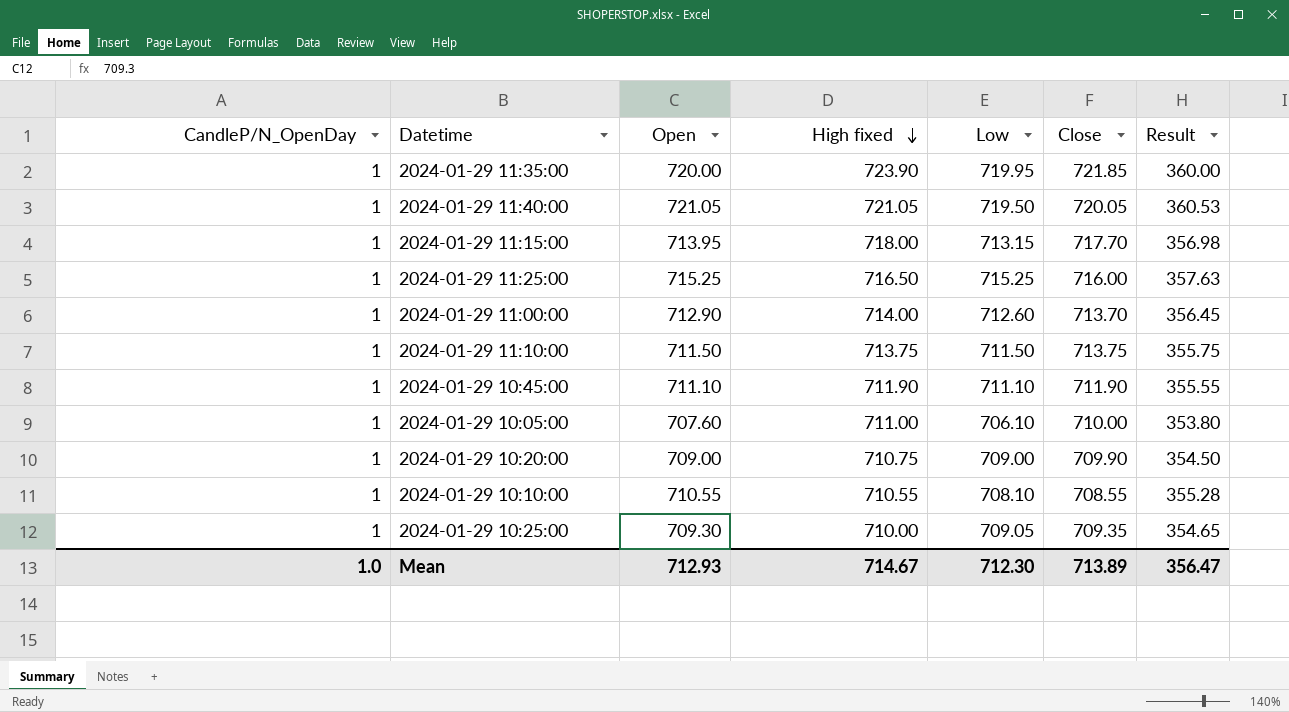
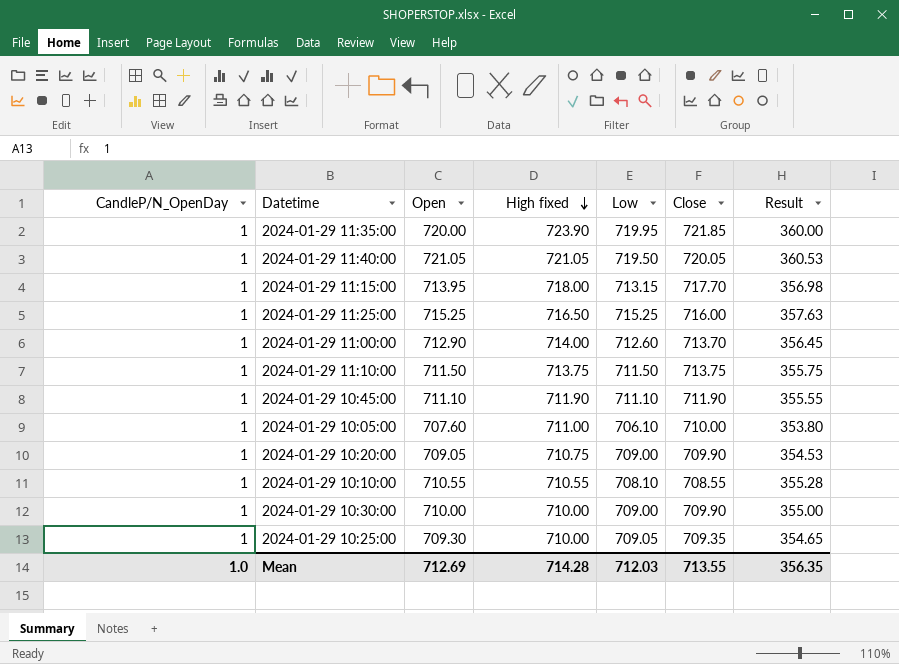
2024-01-29 10:20:00 | Open: 709.00 -> 709.05
2024-01-29 10:20:00 | Result: 354.50 -> 354.53
row 2024-01-29 10:30:00: none -> 1 | 710.00 | 710.00 | 709.00 | 709.90 | 355.00
Mean | Open: 712.93 -> 712.69
Mean | High fixed: 714.67 -> 714.28
Mean | Low: 712.30 -> 712.03
Mean | Close: 713.89 -> 713.55
Mean | Result: 356.47 -> 356.35

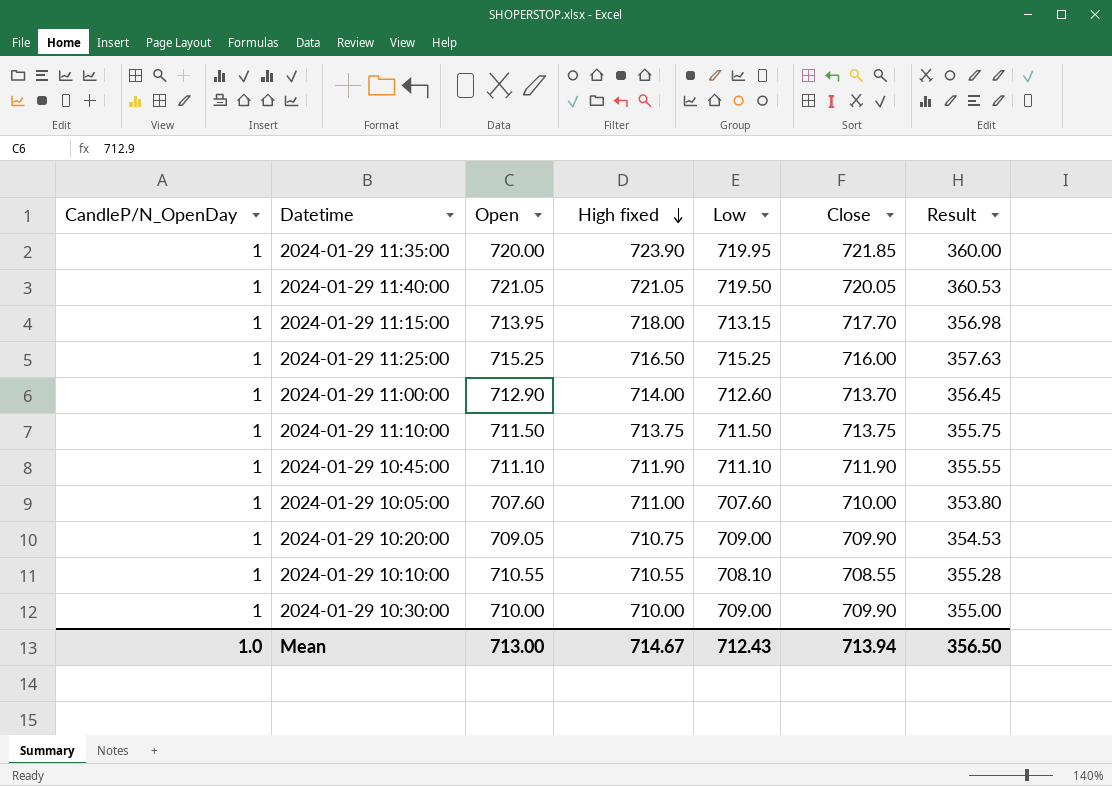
row 2024-01-29 10:25:00: 1 | 709.30 | 710.00 | 709.05 | 709.35 | 354.65 -> none
2024-01-29 10:05:00 | Low: 706.10 -> 707.60
Mean | Open: 712.69 -> 713.00
Mean | High fixed: 714.28 -> 714.67
Mean | Low: 712.03 -> 712.43
Mean | Close: 713.55 -> 713.94
Mean | Result: 356.35 -> 356.50

